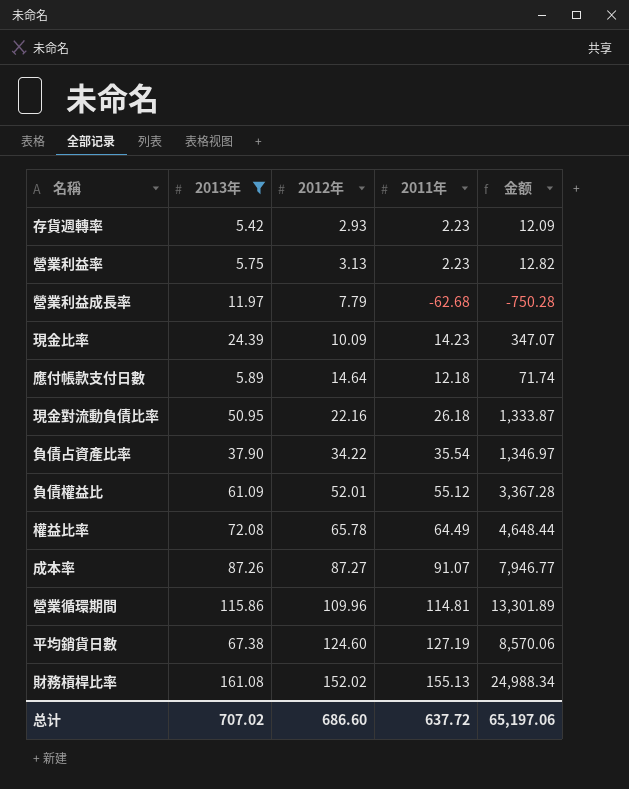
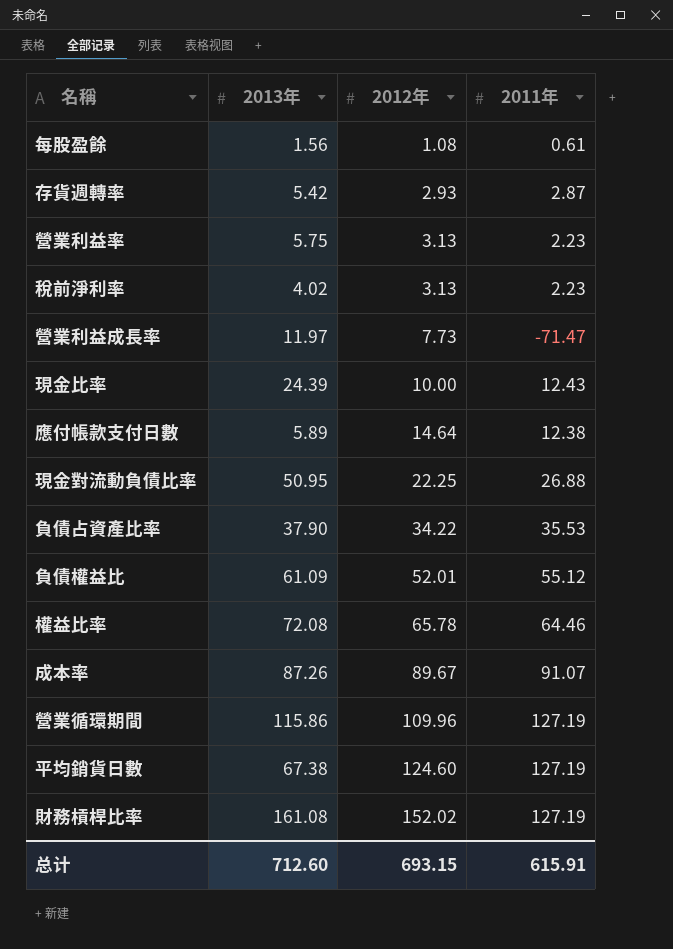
filter: 2013年 >= 5.42 -> none
column 金额 | formula: [2013年] * [2011年] -> none
存貨週轉率 | 2011年: 2.23 -> 2.87
營業利益成長率 | 2012年: 7.79 -> 7.73
營業利益成長率 | 2011年: -62.68 -> -71.47
現金比率 | 2012年: 10.09 -> 10.00
現金比率 | 2011年: 14.23 -> 12.43
應付帳款支付日數 | 2011年: 12.18 -> 12.38
現金對流動負債比率 | 2012年: 22.16 -> 22.25
現金對流動負債比率 | 2011年: 26.18 -> 26.88
負債占資產比率 | 2011年: 35.54 -> 35.53
權益比率 | 2011年: 64.49 -> 64.46
成本率 | 2012年: 87.27 -> 89.67
營業循環期間 | 2011年: 114.81 -> 127.19
財務槓桿比率 | 2011年: 155.13 -> 127.19
总计 | 2013年: 707.02 -> 712.60
总计 | 2012年: 686.60 -> 693.15
总计 | 2011年: 637.72 -> 615.91

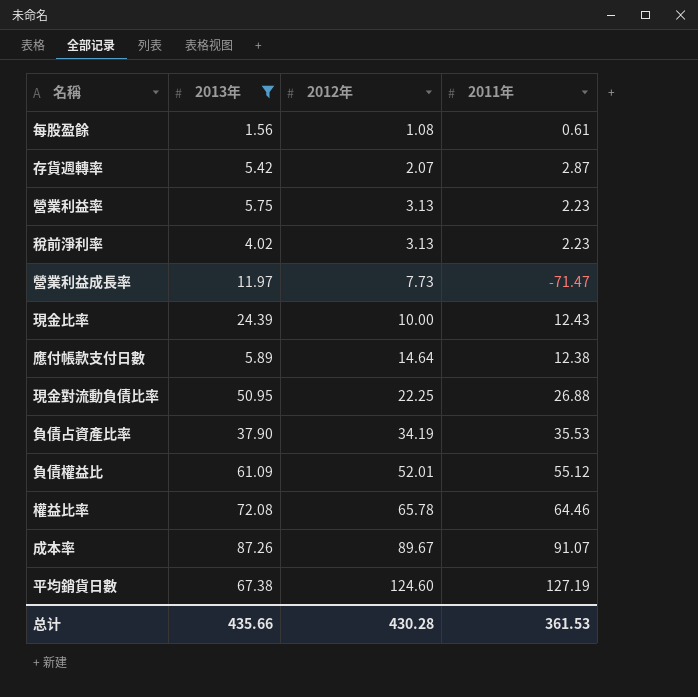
filter: none -> 2013年 <= 87.26
存貨週轉率 | 2012年: 2.93 -> 2.07
負債占資產比率 | 2012年: 34.22 -> 34.19
总计 | 2013年: 712.60 -> 435.66
总计 | 2012年: 693.15 -> 430.28
总计 | 2011年: 615.91 -> 361.53

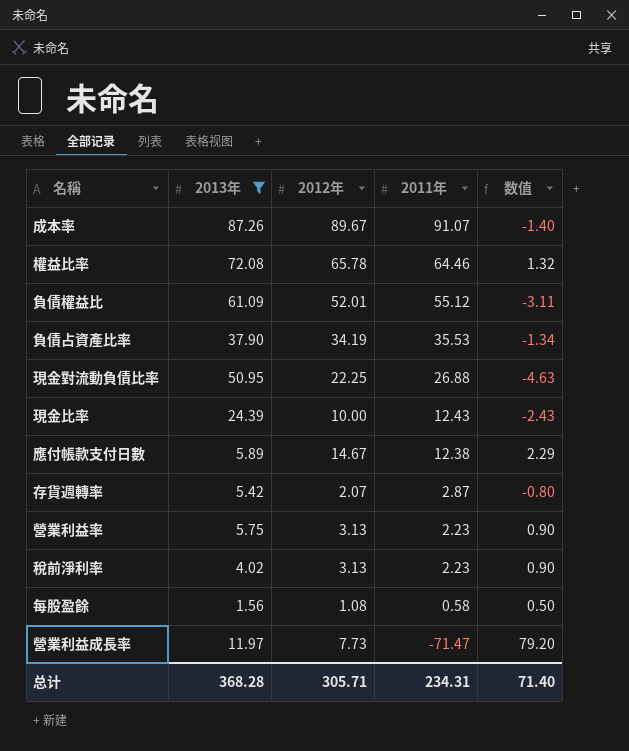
row order: 2012年 ascending -> 2011年 descending
column 数值 | formula: none -> [2012年] - [2011年]
row 平均銷貨日數: 67.38 | 124.60 | 127.19 -> none
應付帳款支付日數 | 2012年: 14.64 -> 14.67
每股盈餘 | 2011年: 0.61 -> 0.58
总计 | 2013年: 435.66 -> 368.28
总计 | 2012年: 430.28 -> 305.71
总计 | 2011年: 361.53 -> 234.31

